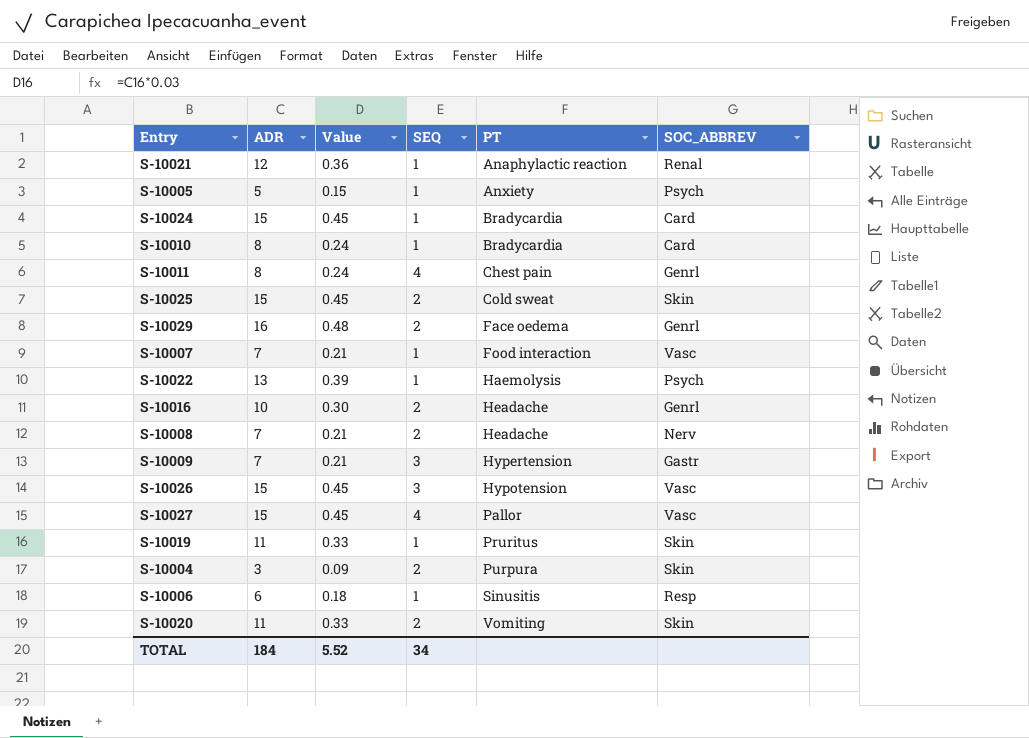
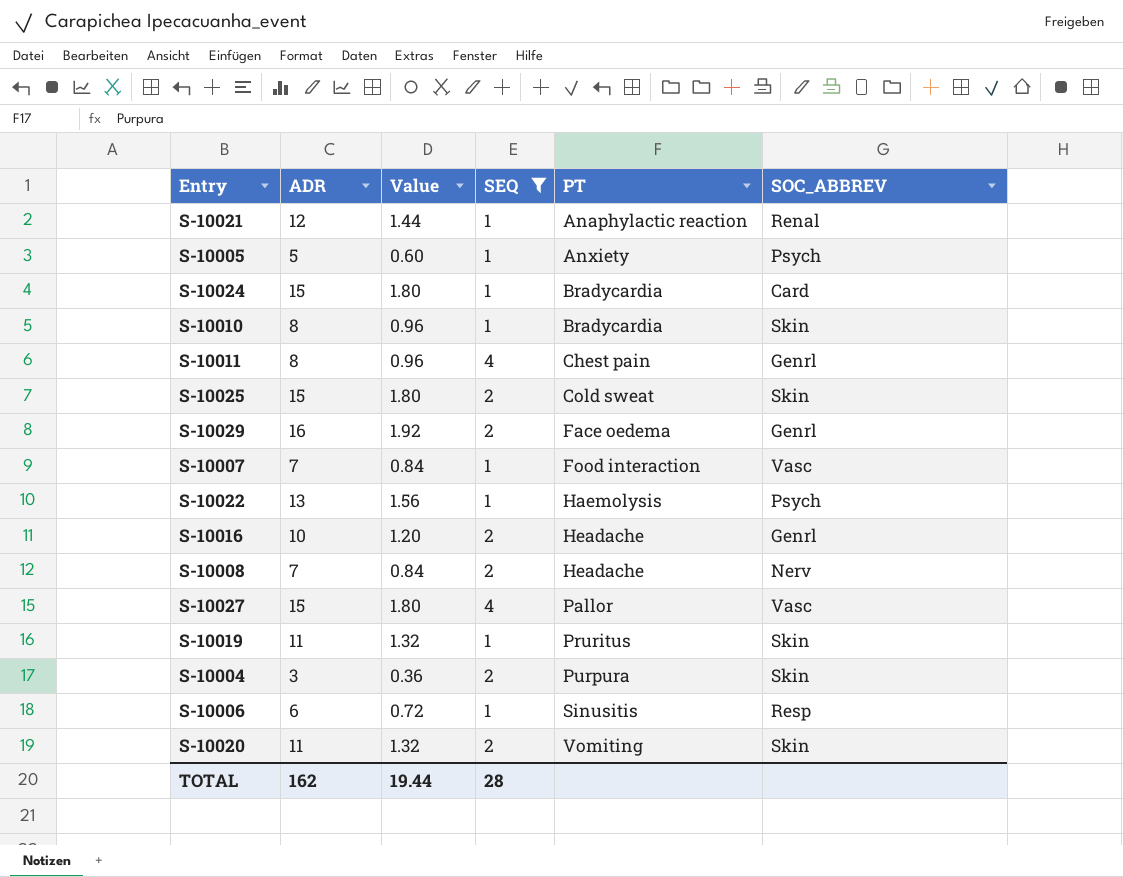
filter: none -> SEQ != 3
column Value | formula: [ADR] * 0.03 -> [ADR] * 0.12
S-10010 | SOC_ABBREV: Card -> Skin
TOTAL | ADR: 184 -> 162
TOTAL | Value: 5.52 -> 19.44
TOTAL | SEQ: 34 -> 28

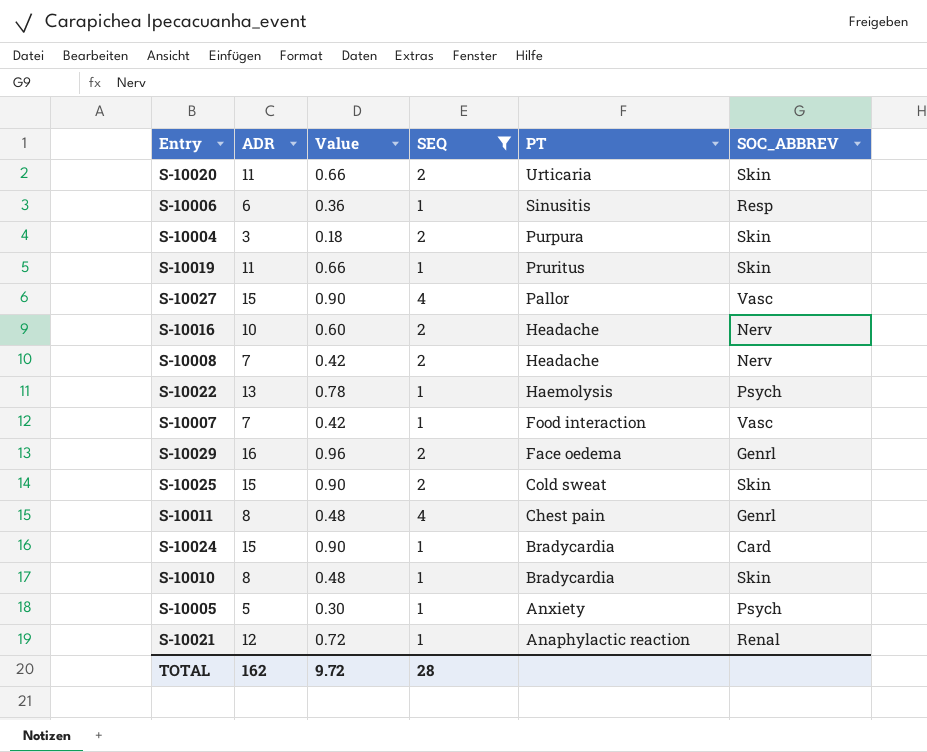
row order: PT ascending -> PT descending
column Value | formula: [ADR] * 0.12 -> [ADR] * 0.06
S-10020 | PT: Vomiting -> Urticaria
S-10016 | SOC_ABBREV: Genrl -> Nerv
TOTAL | Value: 19.44 -> 9.72

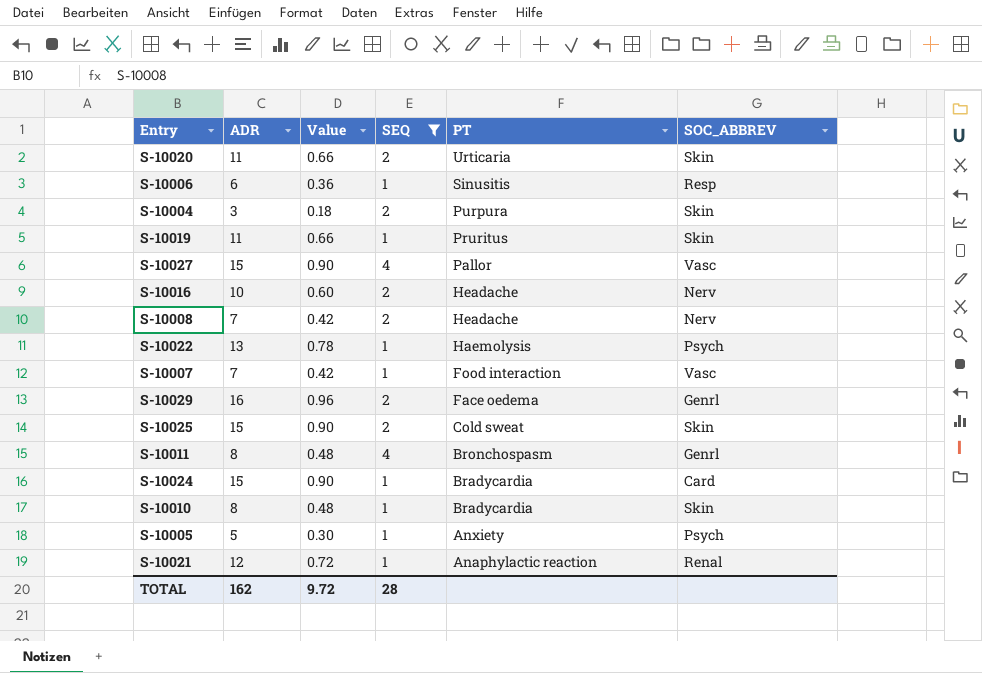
S-10011 | PT: Chest pain -> Bronchospasm

